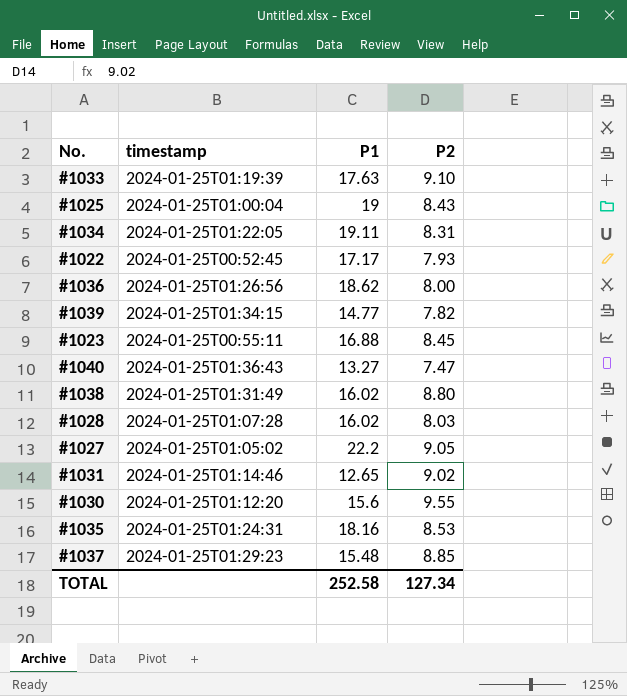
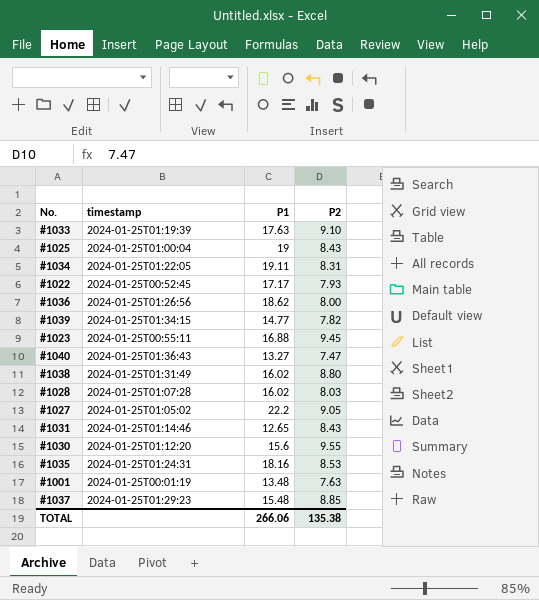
#1023 | P2: 8.45 -> 9.45
#1031 | P2: 9.02 -> 8.43
row #1001: none -> 2024-01-25T00:01:19 | 13.48 | 7.63
TOTAL | P1: 252.58 -> 266.06
TOTAL | P2: 127.34 -> 135.38

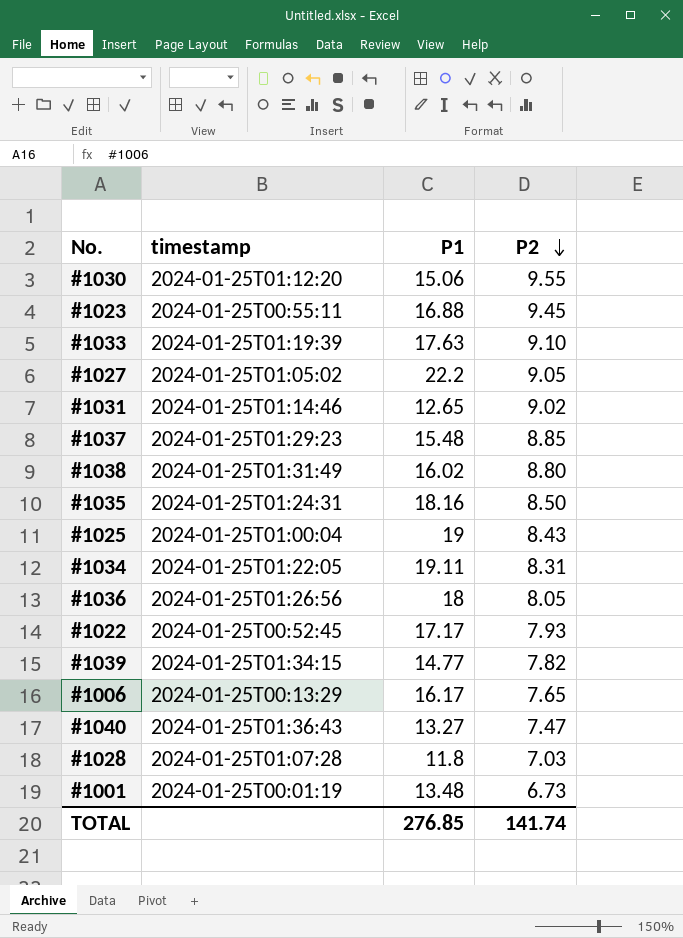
row order: none -> P2 descending
#1030 | P1: 15.6 -> 15.06
#1031 | P2: 8.43 -> 9.02
#1035 | P2: 8.53 -> 8.50
#1036 | P1: 18.62 -> 18
#1036 | P2: 8.00 -> 8.05
row #1006: none -> 2024-01-25T00:13:29 | 16.17 | 7.65
#1028 | P1: 16.02 -> 11.8
#1028 | P2: 8.03 -> 7.03
#1001 | P2: 7.63 -> 6.73
TOTAL | P1: 266.06 -> 276.85
TOTAL | P2: 135.38 -> 141.74

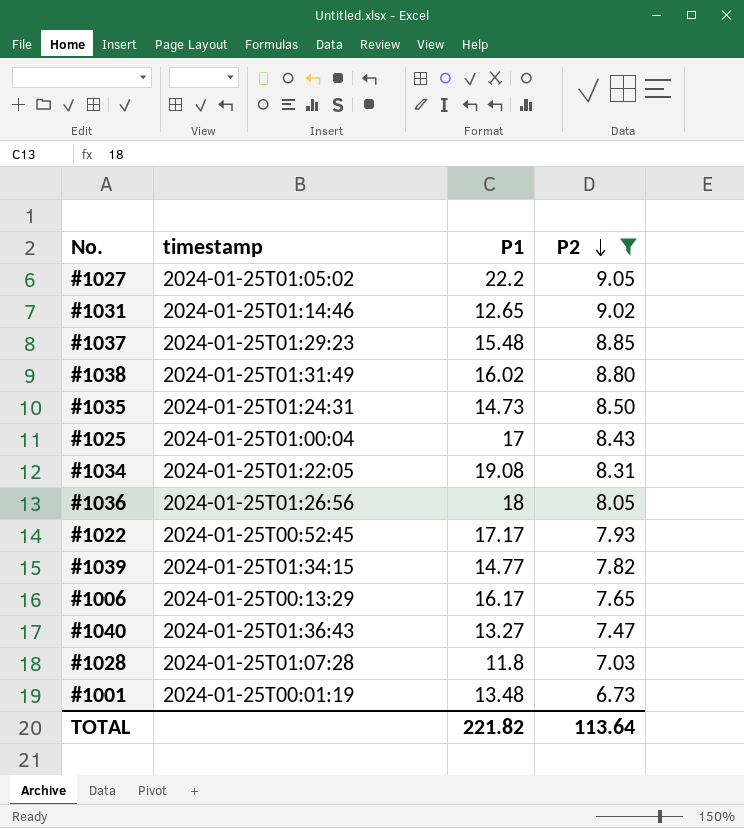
filter: none -> P2 <= 9.05
#1035 | P1: 18.16 -> 14.73
#1025 | P1: 19 -> 17
#1034 | P1: 19.11 -> 19.08
TOTAL | P1: 276.85 -> 221.82
TOTAL | P2: 141.74 -> 113.64

